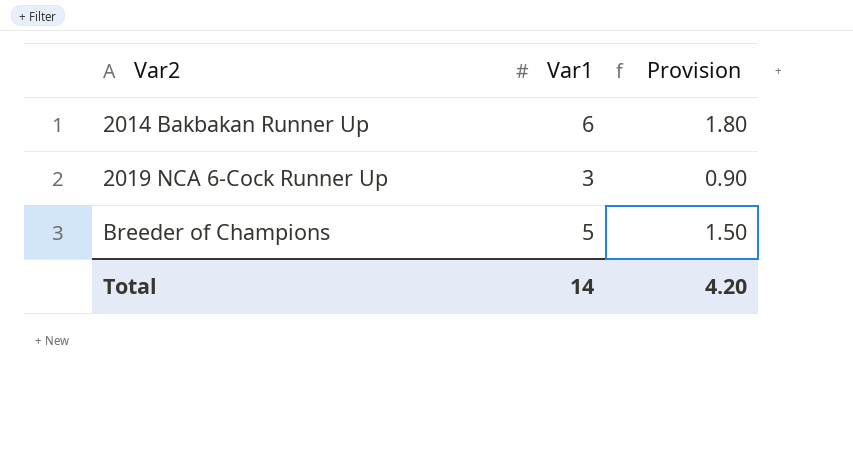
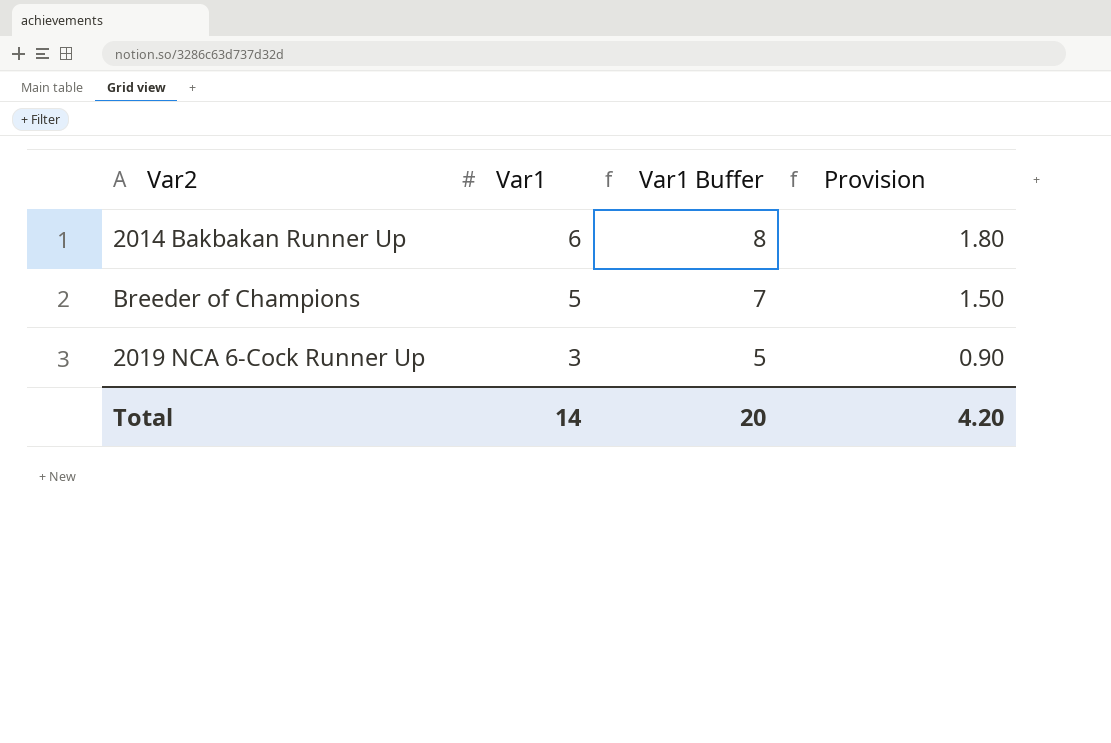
row order: Var2 ascending -> Var1 descending
column Var1 Buffer | formula: none -> [Var1] + 2

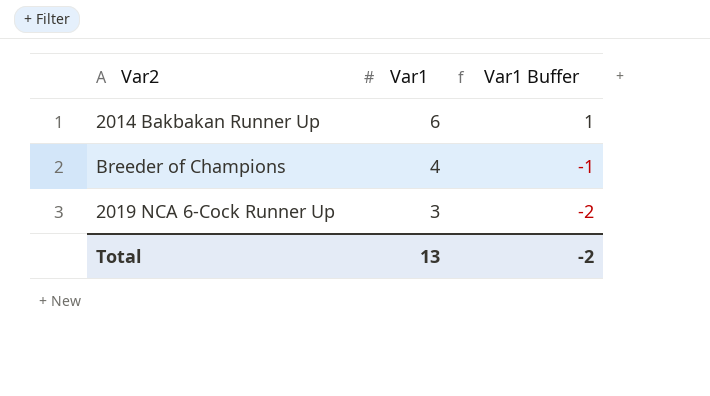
column Provision | formula: [Var1] * 0.3 -> none
column Var1 Buffer | formula: [Var1] + 2 -> [Var1] - 5
Breeder of Champions | Var1: 5 -> 4
Total | Var1: 14 -> 13
Total | Var1 Buffer: 20 -> -2

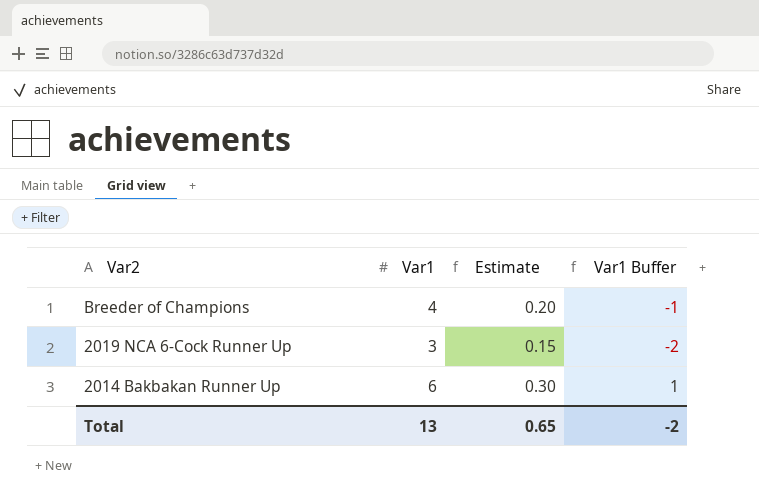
row order: Var1 descending -> Var2 descending
column Estimate | formula: none -> [Var1] * 0.05

